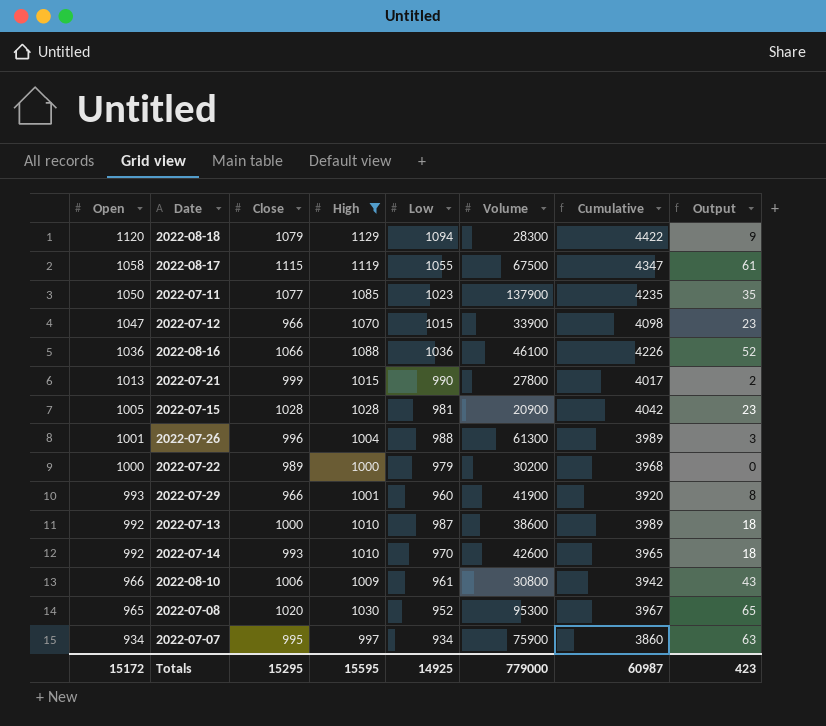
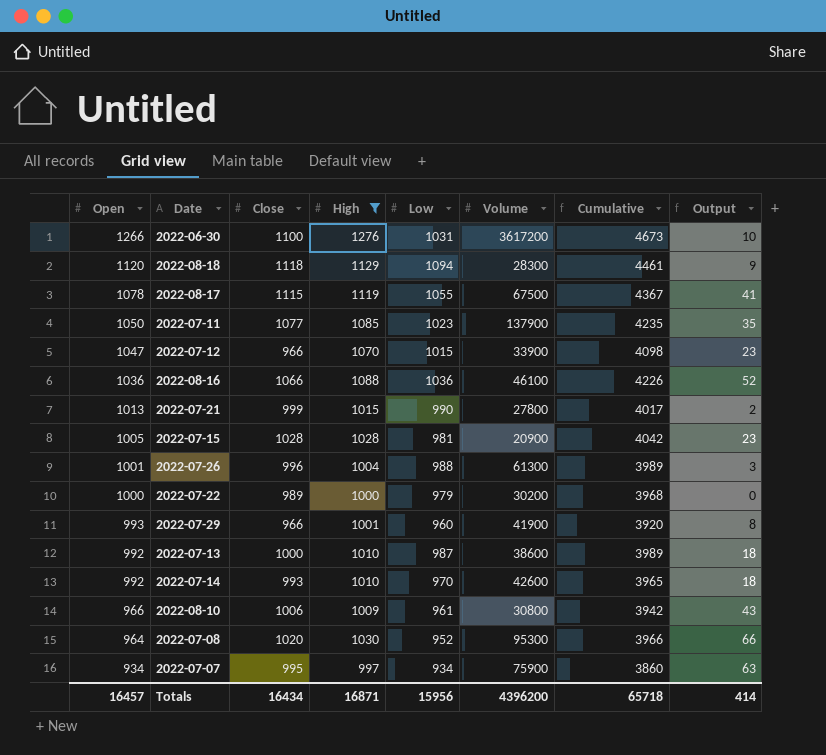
row 2022-06-30: none -> 1266 | 1100 | 1276 | 1031 | 3617200 | 4673 | 10
2022-08-18 | Close: 1079 -> 1118
2022-08-18 | Cumulative: 4422 -> 4461
2022-08-17 | Open: 1058 -> 1078
2022-08-17 | Cumulative: 4347 -> 4367
2022-08-17 | Output: 61 -> 41
2022-07-08 | Open: 965 -> 964
2022-07-08 | Cumulative: 3967 -> 3966
2022-07-08 | Output: 65 -> 66
Totals | Open: 15172 -> 16457
Totals | Close: 15295 -> 16434
Totals | High: 15595 -> 16871
Totals | Low: 14925 -> 15956
Totals | Volume: 779000 -> 4396200
Totals | Cumulative: 60987 -> 65718
Totals | Output: 423 -> 414

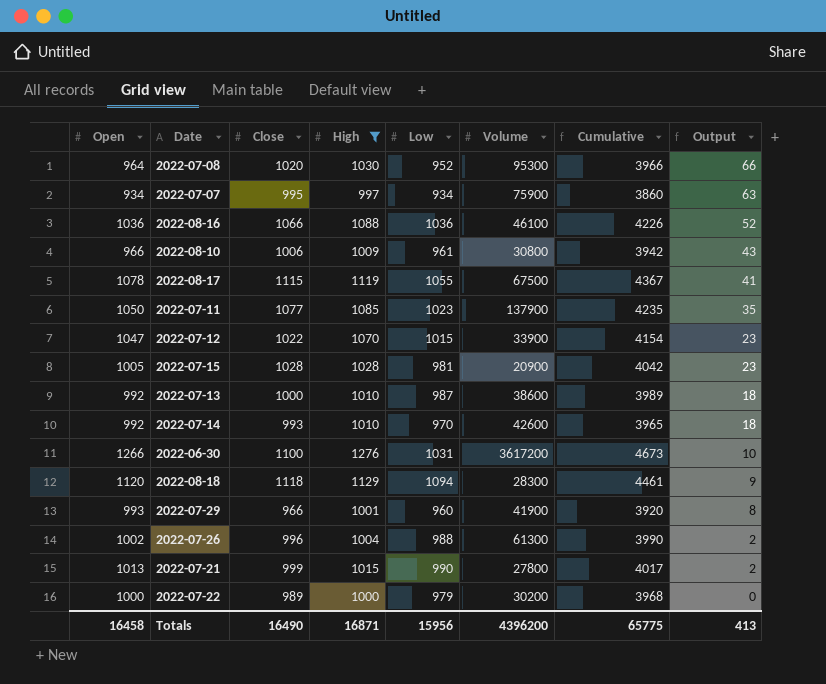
row order: Open descending -> Output descending
2022-07-12 | Close: 966 -> 1022
2022-07-12 | Cumulative: 4098 -> 4154
2022-07-26 | Open: 1001 -> 1002
2022-07-26 | Cumulative: 3989 -> 3990
2022-07-26 | Output: 3 -> 2
Totals | Open: 16457 -> 16458
Totals | Close: 16434 -> 16490
Totals | Cumulative: 65718 -> 65775
Totals | Output: 414 -> 413

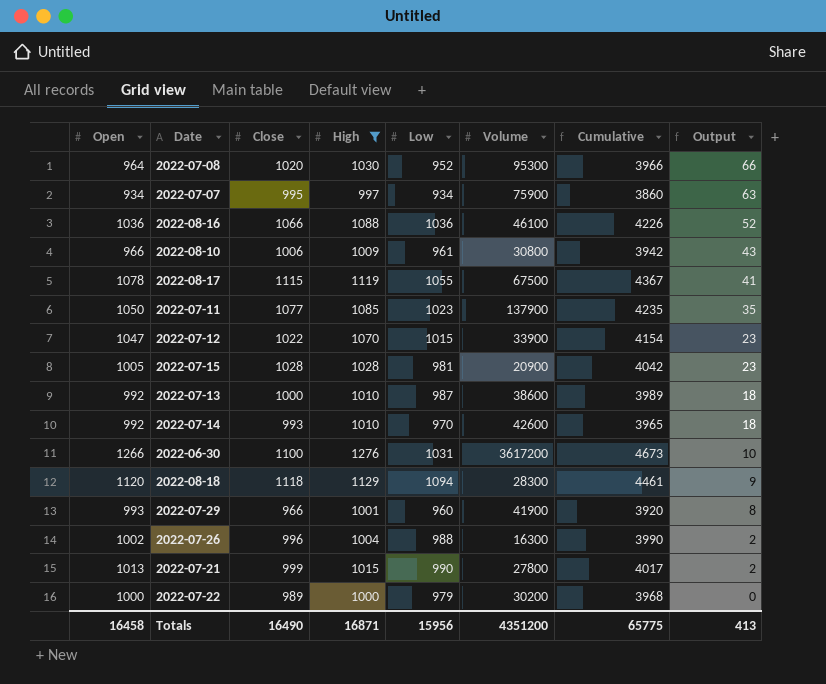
2022-07-26 | Volume: 61300 -> 16300
Totals | Volume: 4396200 -> 4351200

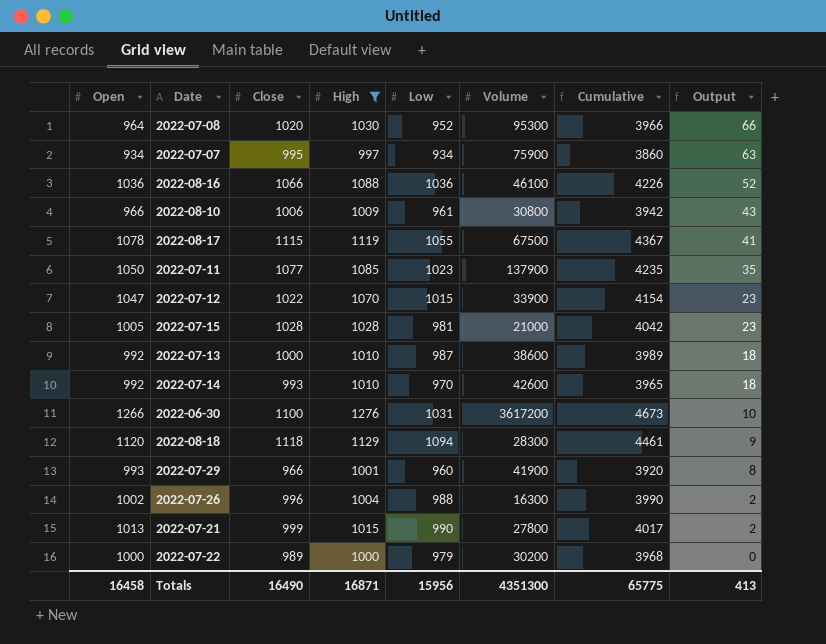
2022-07-15 | Volume: 20900 -> 21000
Totals | Volume: 4351200 -> 4351300

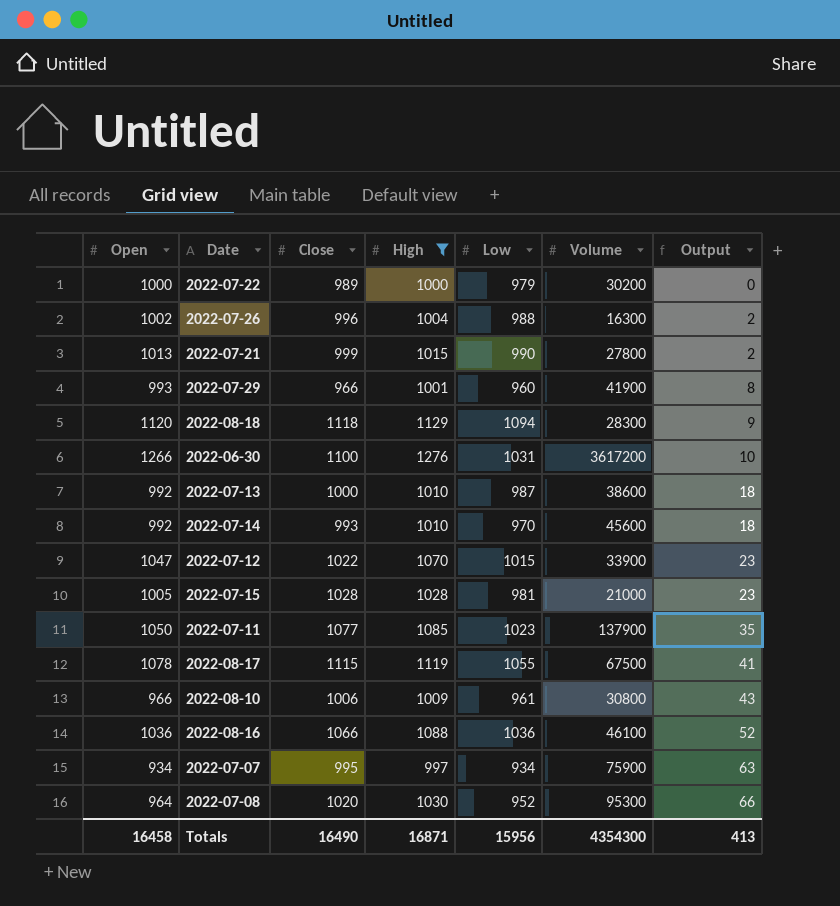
row order: Output descending -> Output ascending
column Cumulative | formula: [Open] + [Close] + [High] + [Low] -> none
2022-07-14 | Volume: 42600 -> 45600
Totals | Volume: 4351300 -> 4354300

